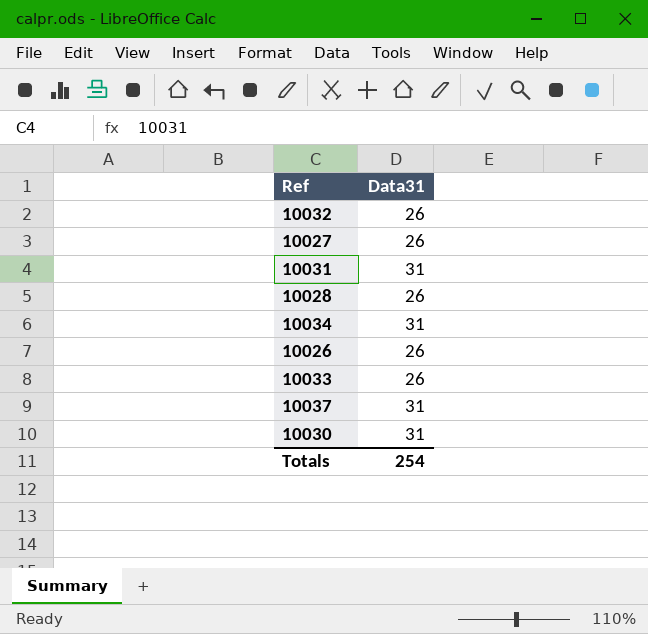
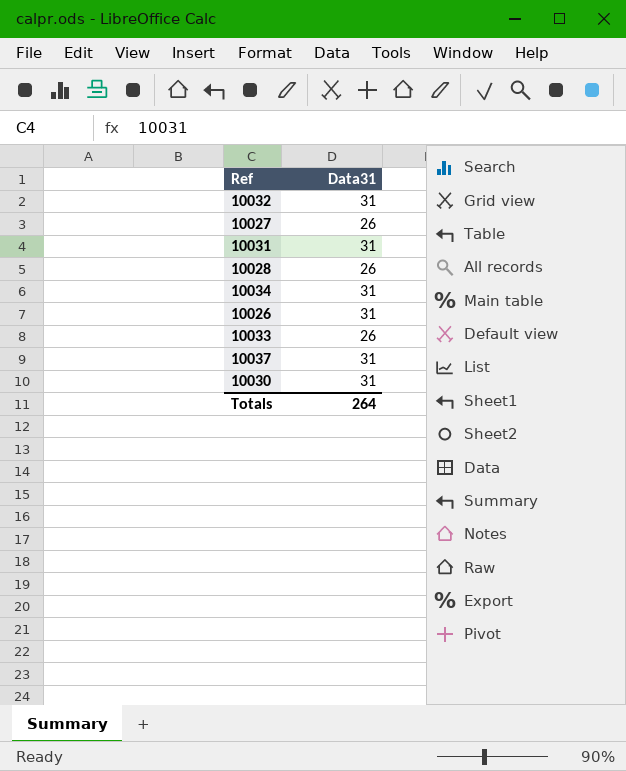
10032 | Data31: 26 -> 31
10026 | Data31: 26 -> 31
Totals | Data31: 254 -> 264

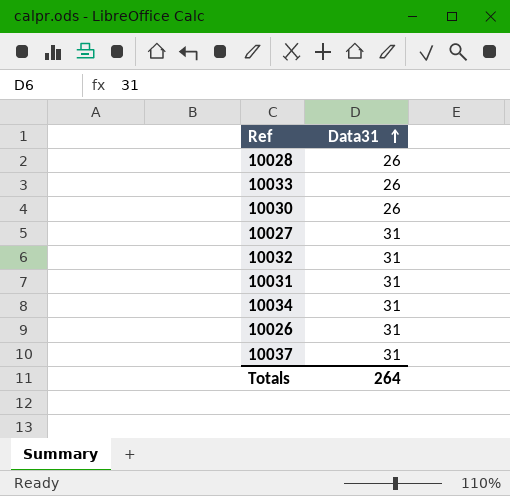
row order: none -> Data31 ascending
10030 | Data31: 31 -> 26
10027 | Data31: 26 -> 31

